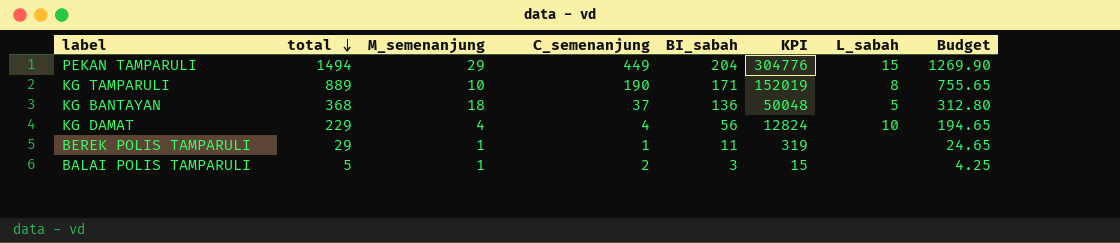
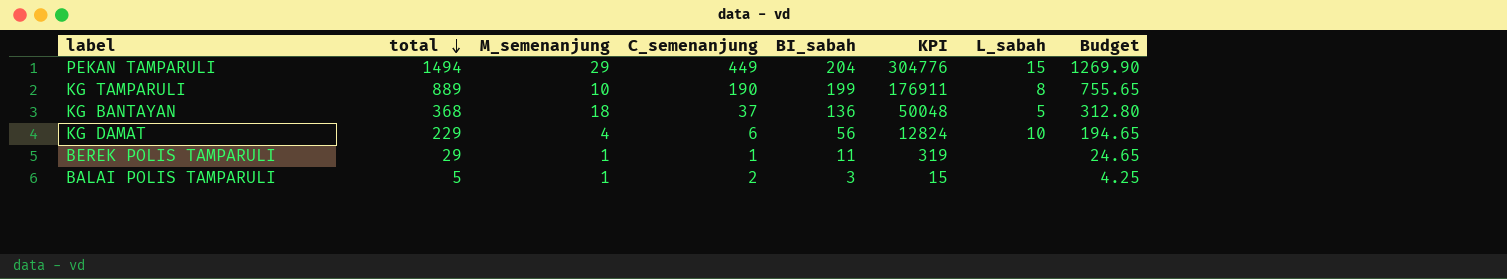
KG TAMPARULI | BI_sabah: 171 -> 199
KG TAMPARULI | KPI: 152019 -> 176911
KG DAMAT | C_semenanjung: 4 -> 6

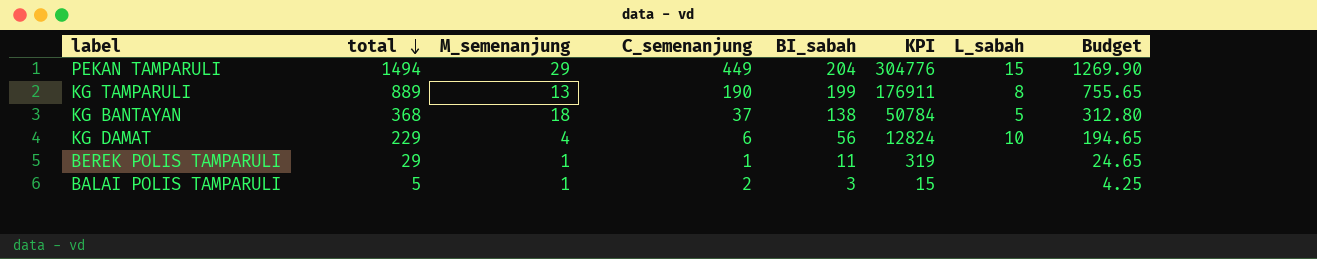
KG TAMPARULI | M_semenanjung: 10 -> 13
KG BANTAYAN | BI_sabah: 136 -> 138
KG BANTAYAN | KPI: 50048 -> 50784

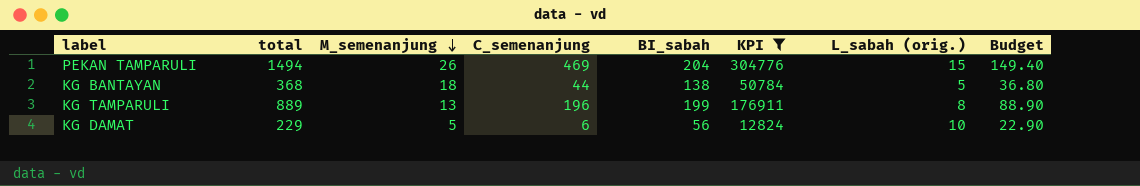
filter: none -> KPI >= 12824
row order: total descending -> M_semenanjung descending
column name: L_sabah -> L_sabah (orig.)
column Budget | formula: [total] * 0.85 -> [total] * 0.1
PEKAN TAMPARULI | M_semenanjung: 29 -> 26
PEKAN TAMPARULI | C_semenanjung: 449 -> 469
KG BANTAYAN | C_semenanjung: 37 -> 44
KG TAMPARULI | C_semenanjung: 190 -> 196
KG DAMAT | M_semenanjung: 4 -> 5

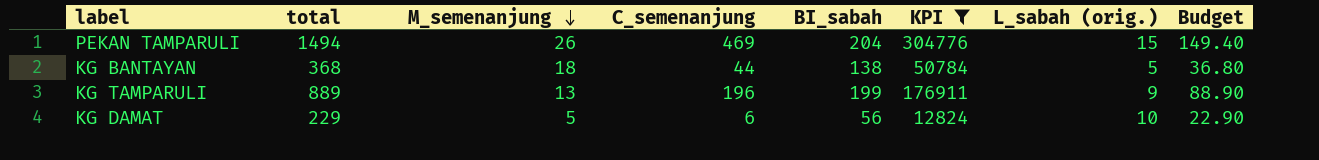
KG TAMPARULI | L_sabah (orig.): 8 -> 9

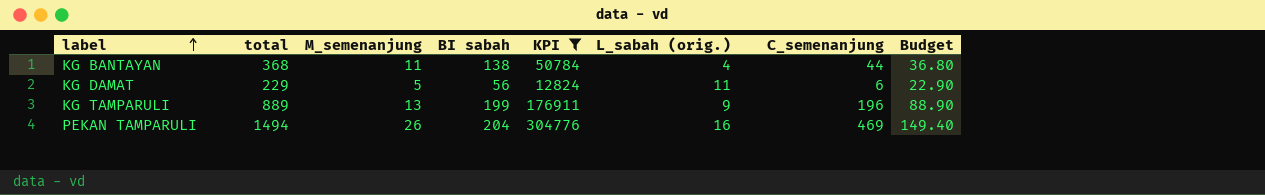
row order: M_semenanjung descending -> label ascending
column name: BI_sabah -> BI sabah
column C_semenanjung | position: 4 -> 7
KG BANTAYAN | M_semenanjung: 18 -> 11
KG BANTAYAN | L_sabah (orig.): 5 -> 4
KG DAMAT | L_sabah (orig.): 10 -> 11
PEKAN TAMPARULI | L_sabah (orig.): 15 -> 16

